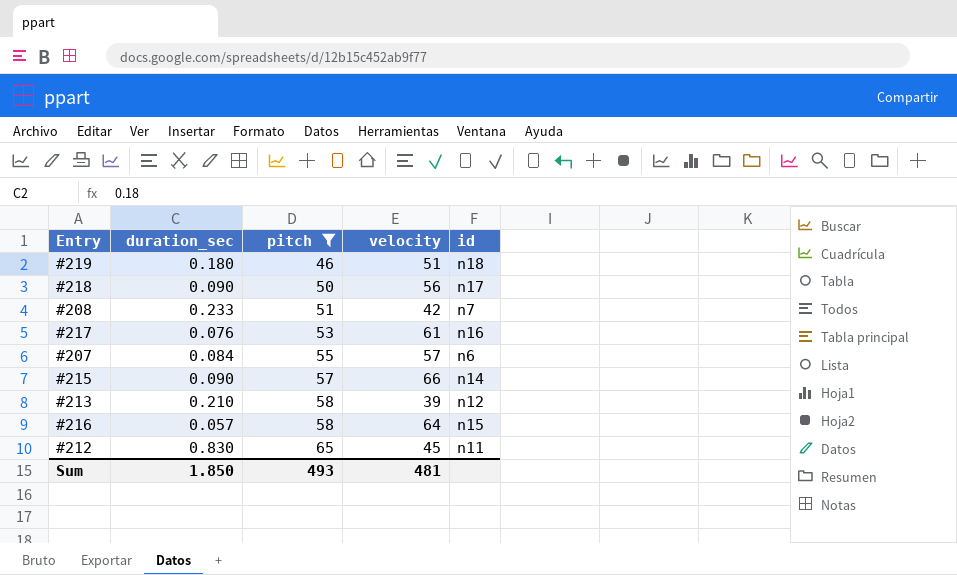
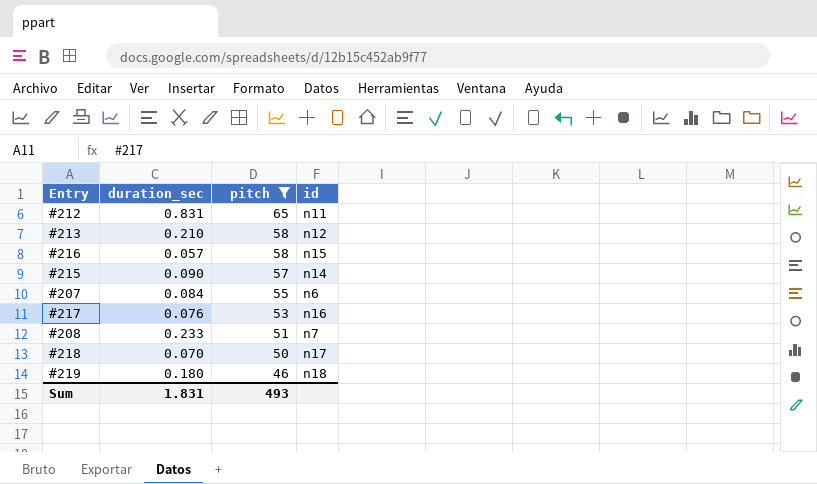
row order: pitch ascending -> pitch descending
column velocity | position: 4 -> none
#212 | duration_sec: 0.830 -> 0.831
#218 | duration_sec: 0.090 -> 0.070
Sum | duration_sec: 1.850 -> 1.831

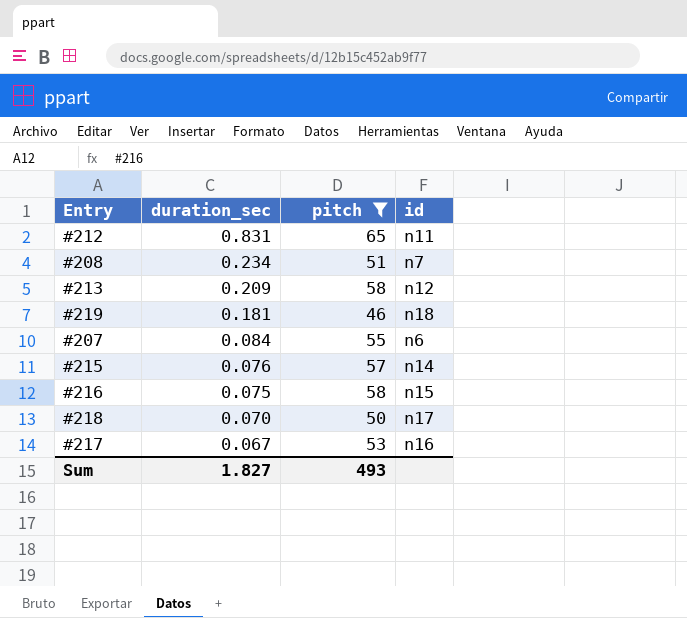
row order: pitch descending -> duration_sec descending
#208 | duration_sec: 0.233 -> 0.234
#213 | duration_sec: 0.210 -> 0.209
#219 | duration_sec: 0.180 -> 0.181
#215 | duration_sec: 0.090 -> 0.076
#216 | duration_sec: 0.057 -> 0.075
#217 | duration_sec: 0.076 -> 0.067
Sum | duration_sec: 1.831 -> 1.827

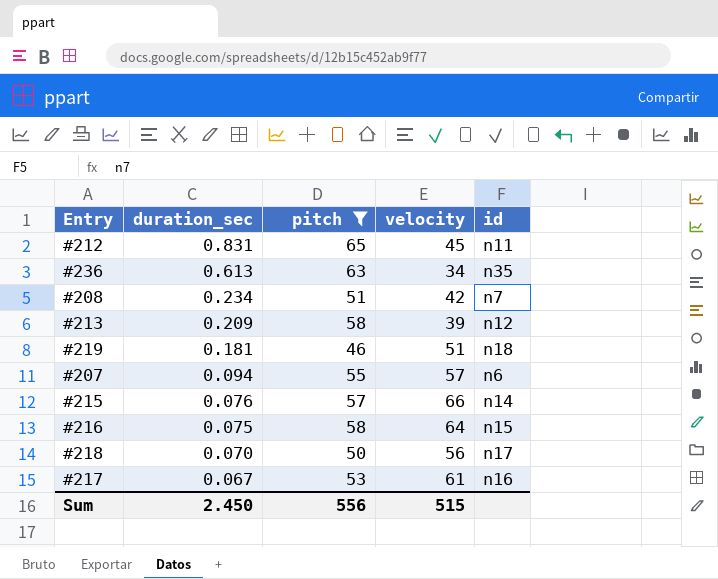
column velocity | position: none -> 4
row #236: none -> 0.613 | 63 | 34 | n35
#207 | duration_sec: 0.084 -> 0.094
Sum | duration_sec: 1.827 -> 2.450
Sum | pitch: 493 -> 556

